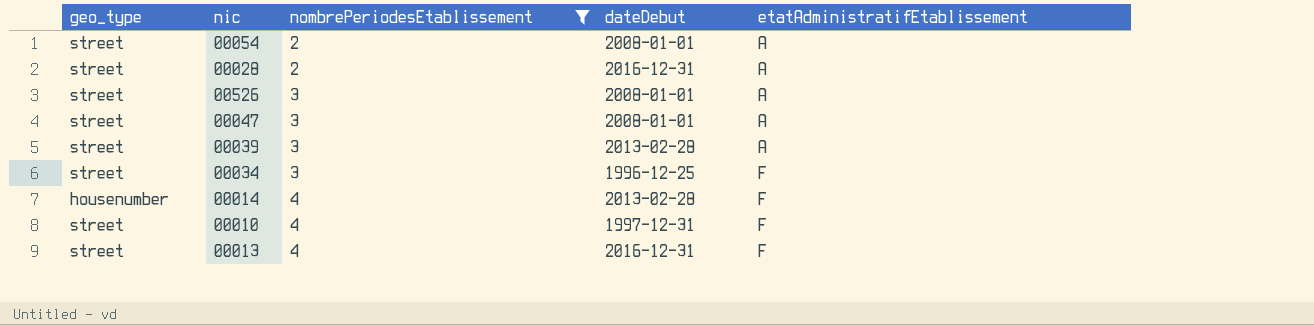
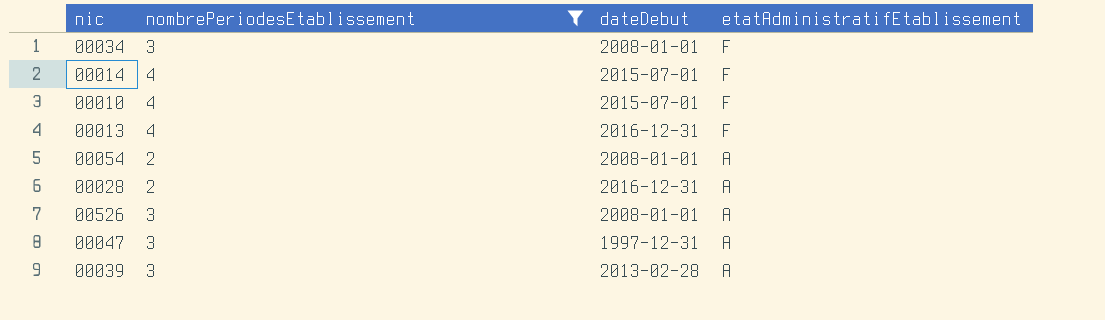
row order: nombrePeriodesEtablissement ascending -> etatAdministratifEtablissement descending
column geo_type | position: 1 -> none
00034 | dateDebut: 1996-12-25 -> 2008-01-01
00014 | dateDebut: 2013-02-28 -> 2015-07-01
00010 | dateDebut: 1997-12-31 -> 2015-07-01
00047 | dateDebut: 2008-01-01 -> 1997-12-31

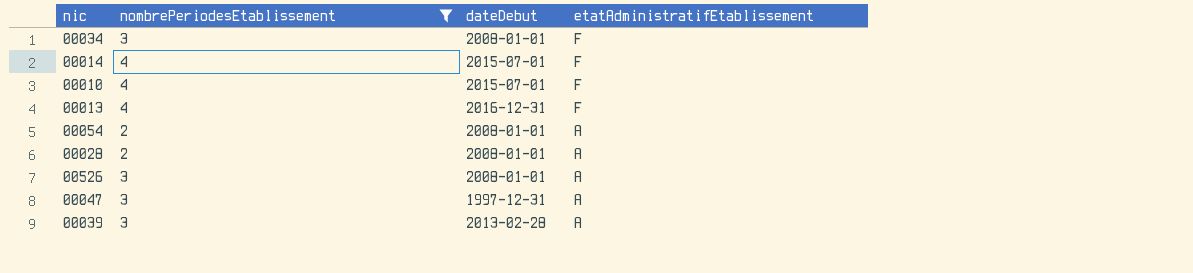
00028 | dateDebut: 2016-12-31 -> 2008-01-01

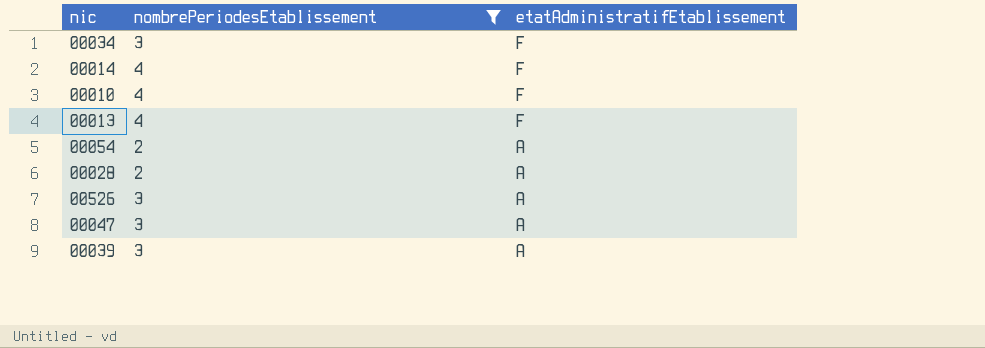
column dateDebut | position: 3 -> none

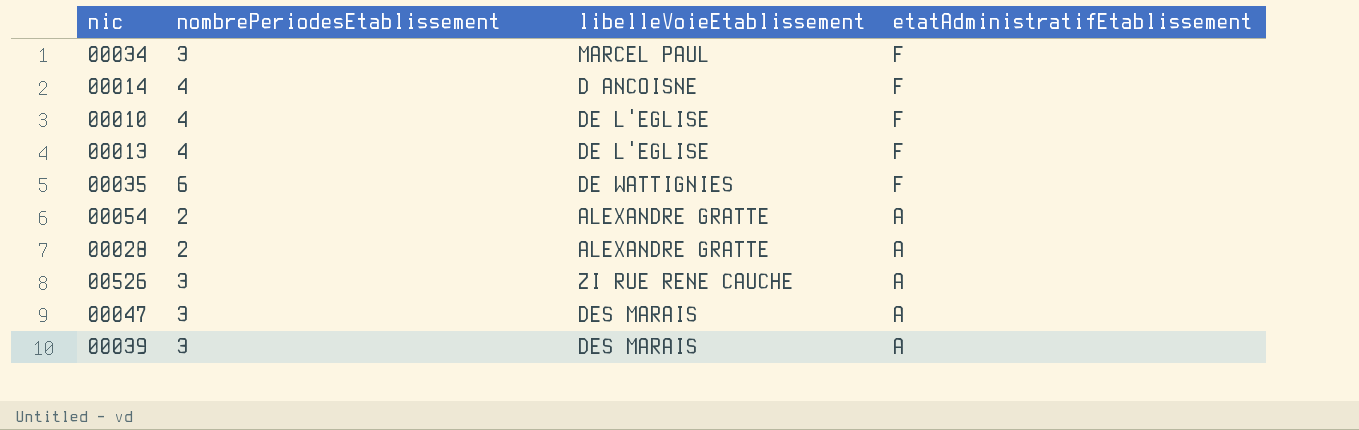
filter: nombrePeriodesEtablissement != 6 -> none
column libelleVoieEtablissement | position: none -> 3

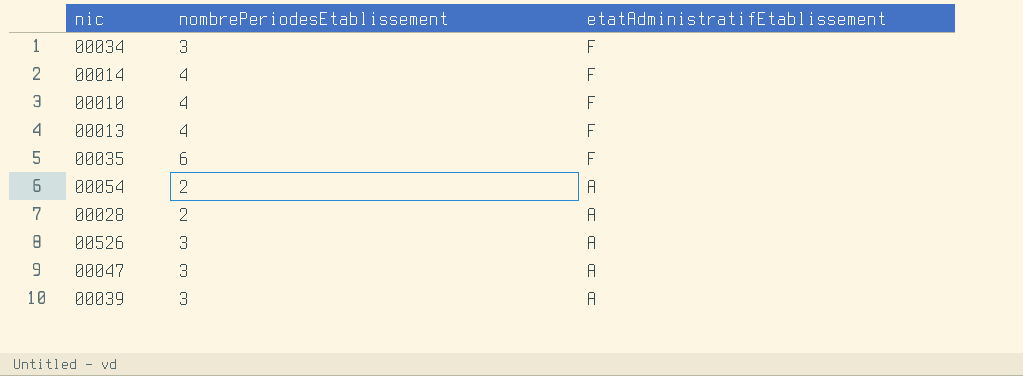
column libelleVoieEtablissement | position: 3 -> none

